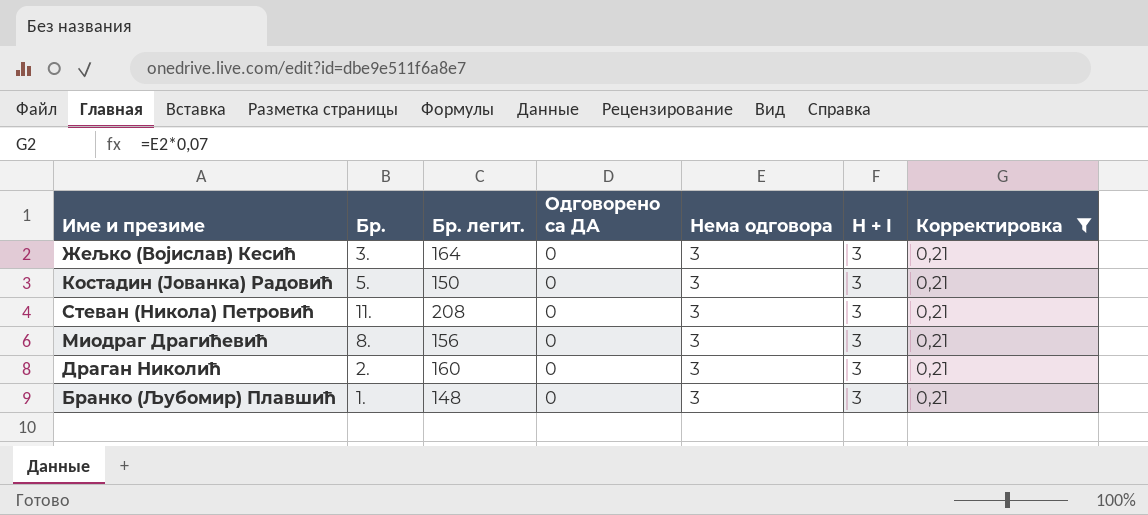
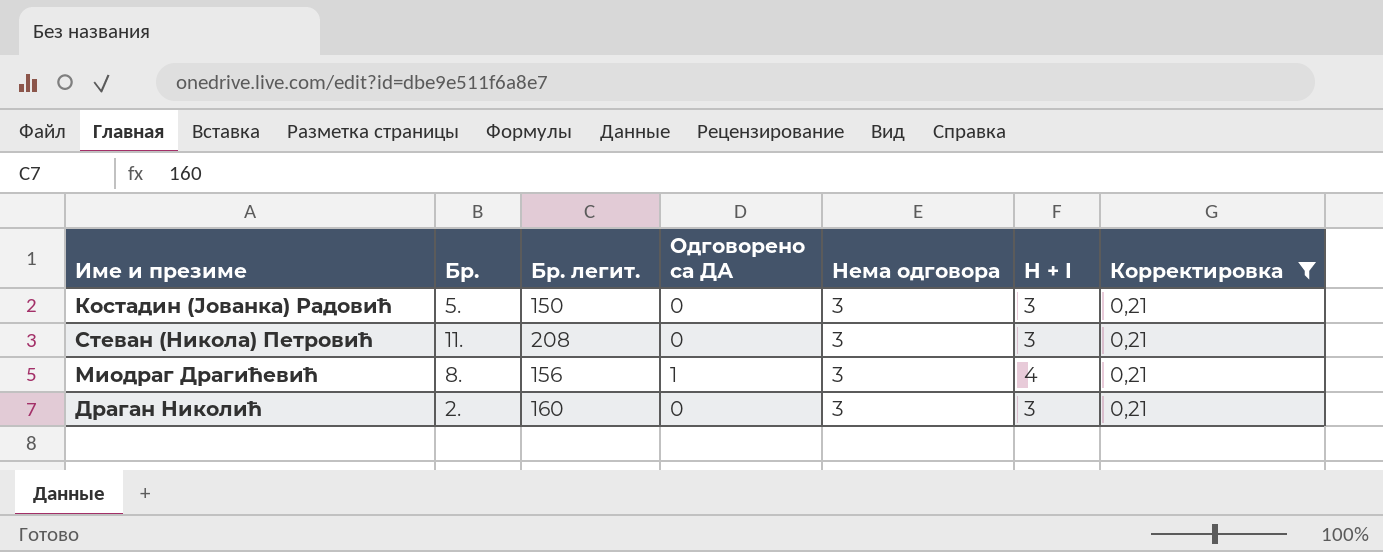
row Жељко (Војислав) Кесић: 3. | 164 | 0 | 3 | 3 | 0,21 -> none
row Бранко (Љубомир) Плавшић: 1. | 148 | 0 | 3 | 3 | 0,21 -> none
Миодраг Драгићевић | Одговорено са ДА: 0 -> 1
Миодраг Драгићевић | H + I: 3 -> 4

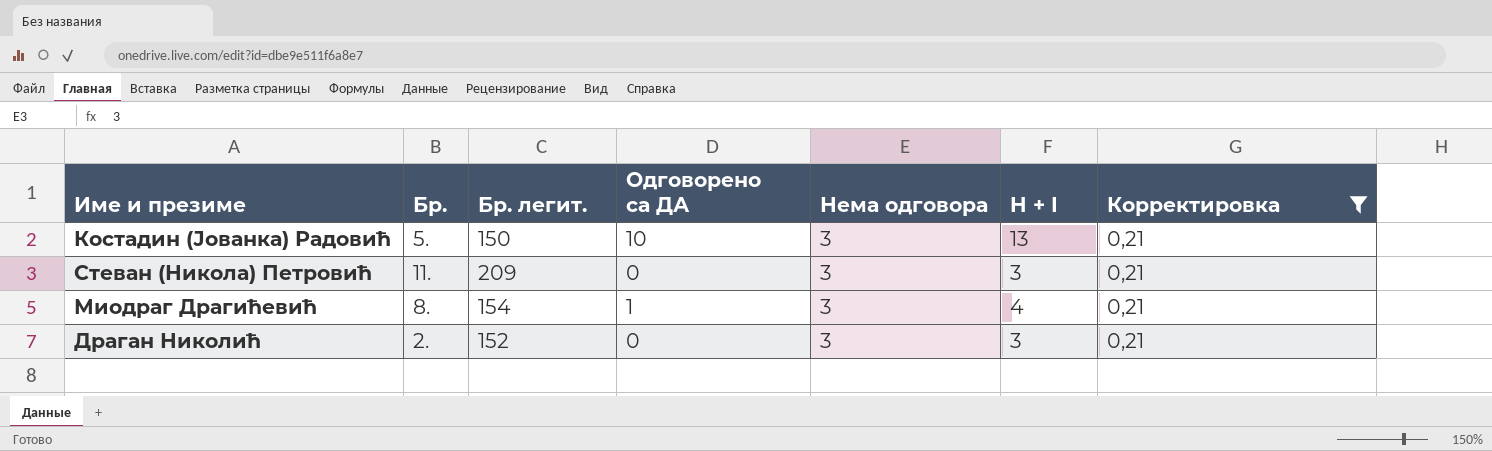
Костадин (Јованка) Радовић | Одговорено са ДА: 0 -> 10
Костадин (Јованка) Радовић | H + I: 3 -> 13
Стеван (Никола) Петровић | Бр. легит.: 208 -> 209
Миодраг Драгићевић | Бр. легит.: 156 -> 154
Драган Николић | Бр. легит.: 160 -> 152

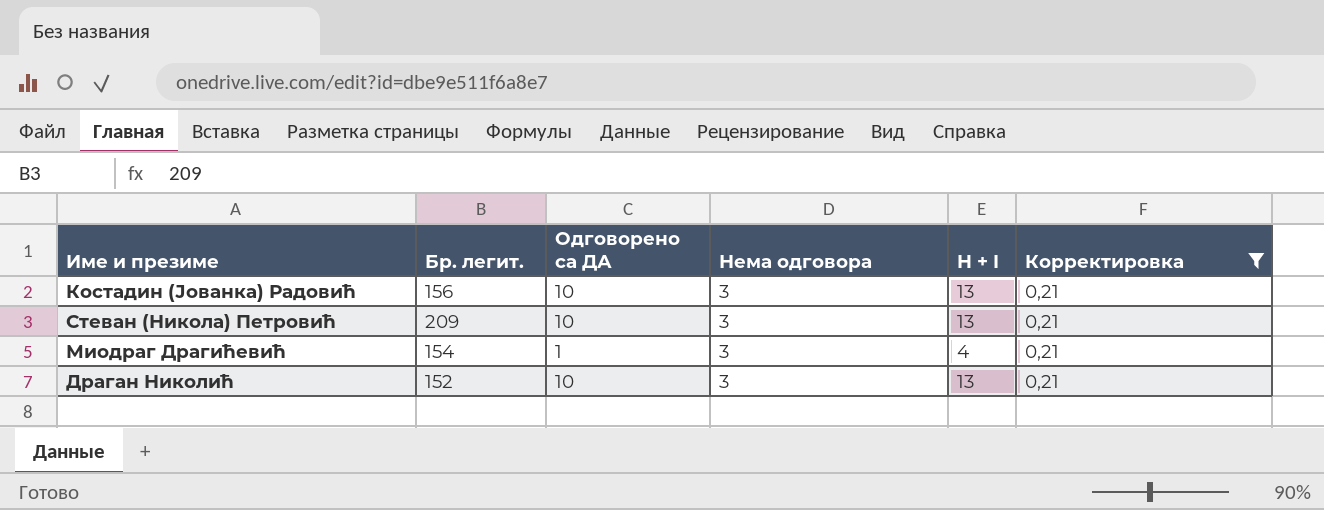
column Бр. | position: 2 -> none
Костадин (Јованка) Радовић | Бр. легит.: 150 -> 156
Стеван (Никола) Петровић | Одговорено са ДА: 0 -> 10
Стеван (Никола) Петровић | H + I: 3 -> 13
Драган Николић | Одговорено са ДА: 0 -> 10
Драган Николић | H + I: 3 -> 13

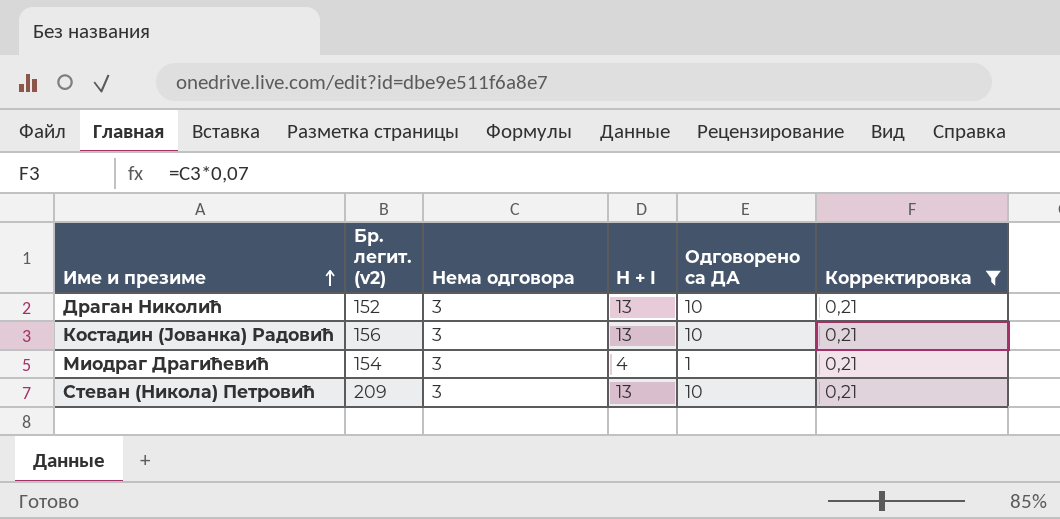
row order: none -> Име и презиме ascending
column name: Бр. легит. -> Бр. легит. (v2)
column Одговорено са ДА | position: 3 -> 5

